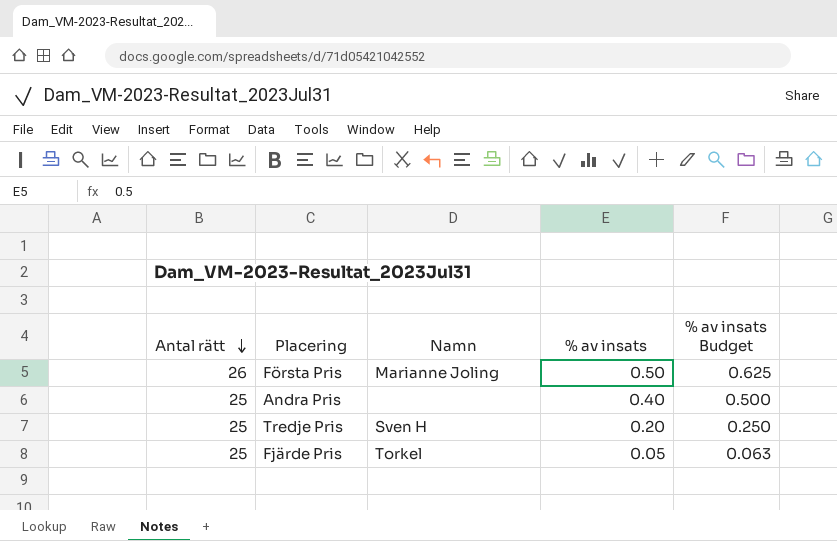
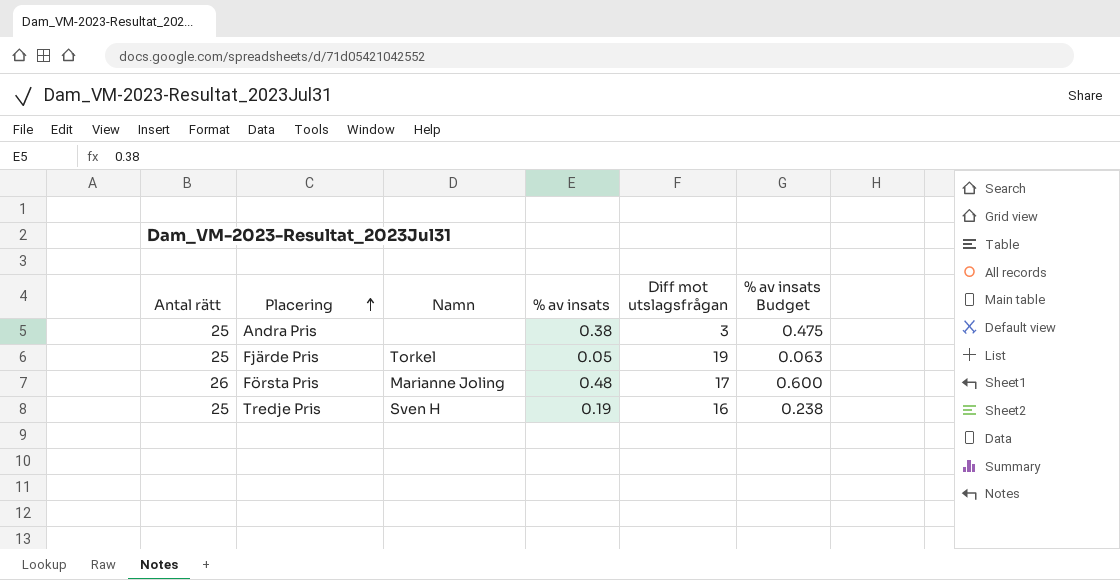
row order: Antal rätt descending -> Placering ascending
column Diff mot utslagsfrågan | position: none -> 5
Andra Pris | % av insats: 0.40 -> 0.38
Andra Pris | % av insats Budget: 0.500 -> 0.475
Första Pris | % av insats: 0.50 -> 0.48
Första Pris | % av insats Budget: 0.625 -> 0.600
Tredje Pris | % av insats: 0.20 -> 0.19
Tredje Pris | % av insats Budget: 0.250 -> 0.238

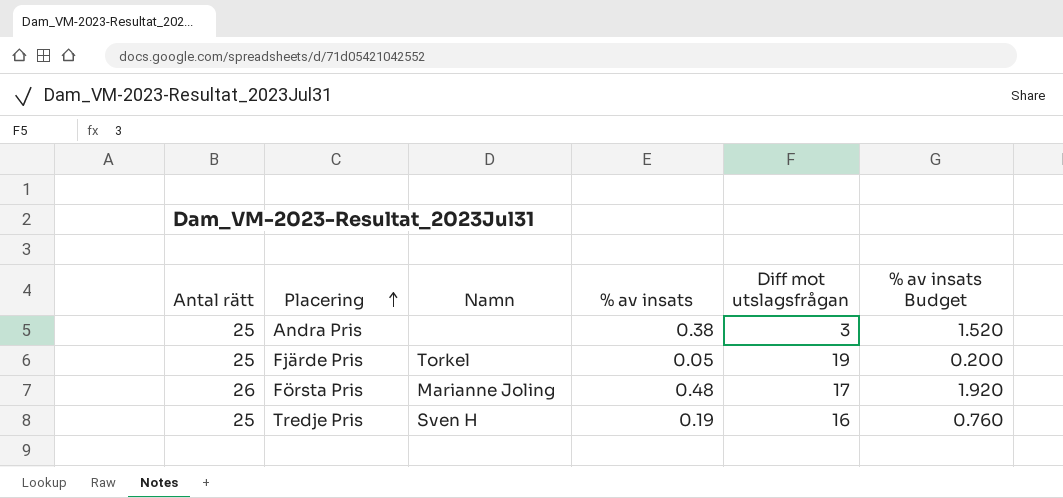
column % av insats Budget | formula: [% av insats] * 1.25 -> [% av insats] * 4

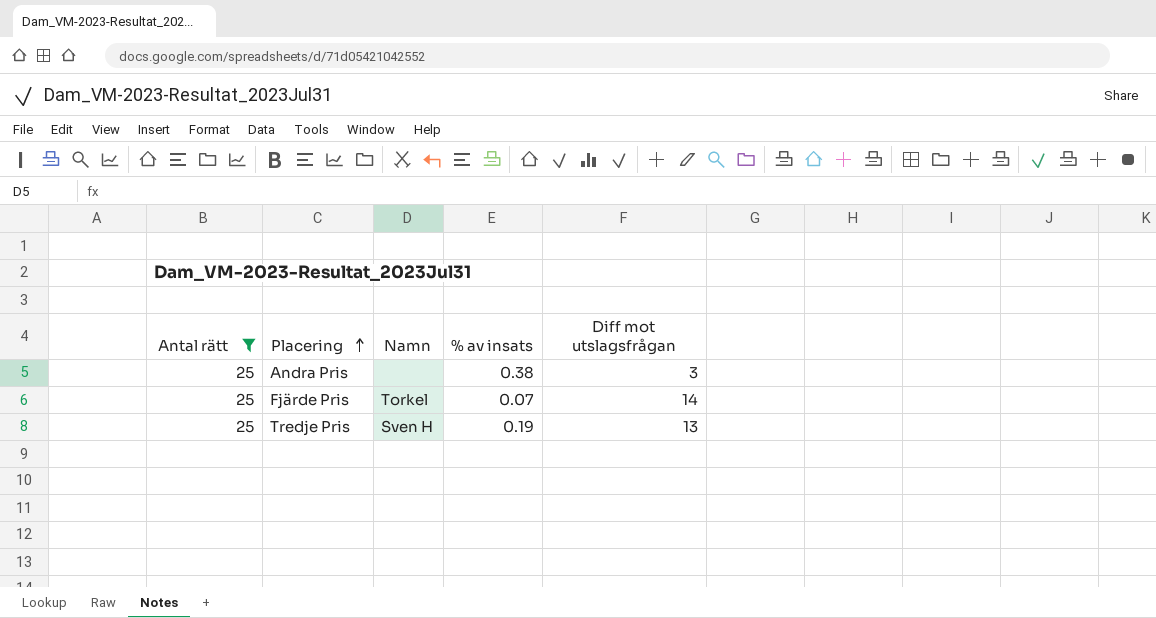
filter: none -> Antal rätt = 25
column % av insats Budget | formula: [% av insats] * 4 -> none
Fjärde Pris | % av insats: 0.05 -> 0.07
Fjärde Pris | Diff mot utslagsfrågan: 19 -> 14
Tredje Pris | Diff mot utslagsfrågan: 16 -> 13

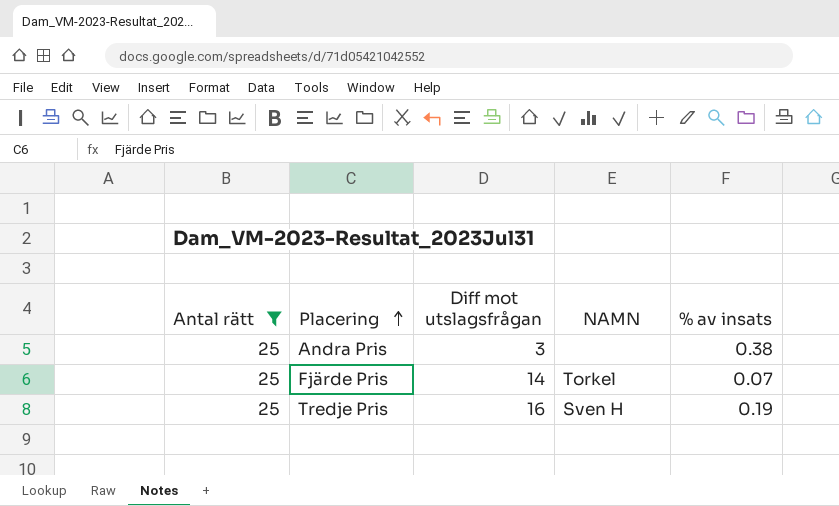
column Diff mot utslagsfrågan | position: 5 -> 3
column name: Namn -> NAMN
Tredje Pris | Diff mot utslagsfrågan: 13 -> 16

